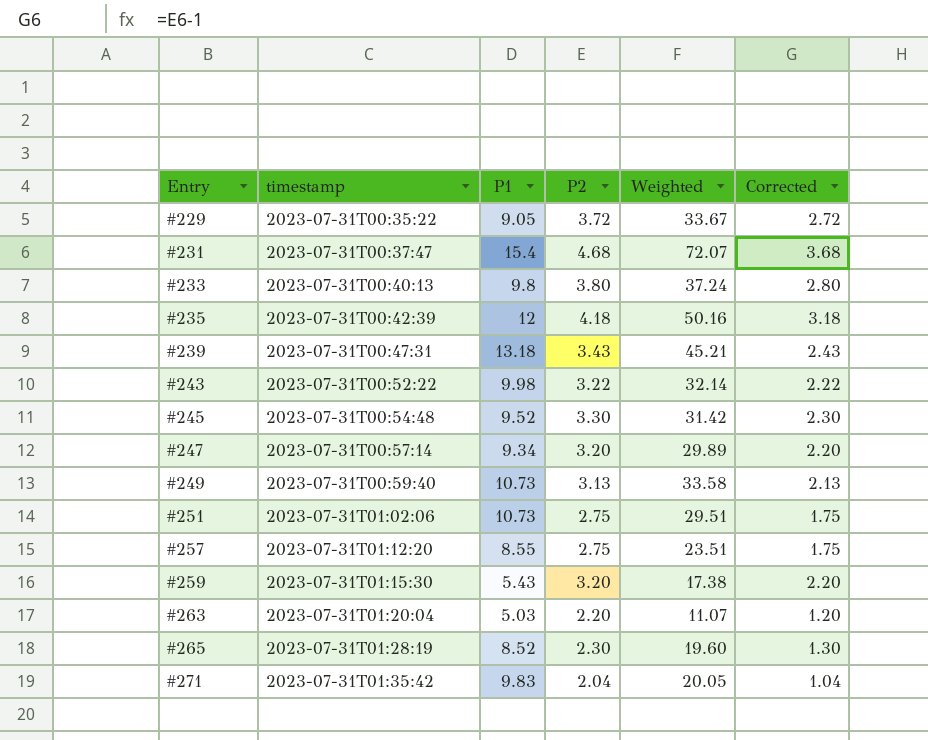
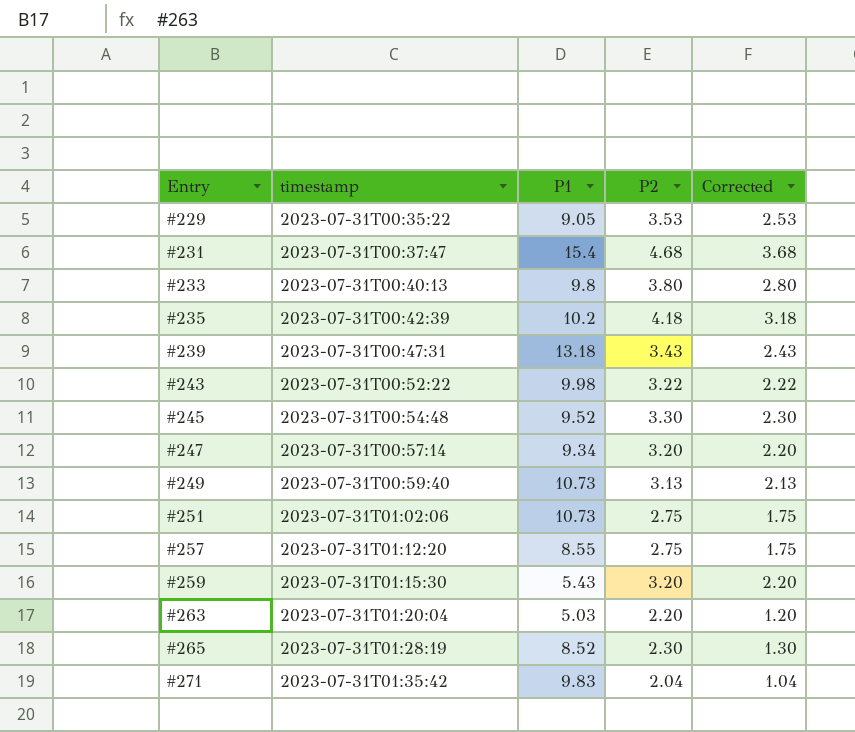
column Weighted | formula: [P1] * [P2] -> none
#229 | P2: 3.72 -> 3.53
#229 | Corrected: 2.72 -> 2.53
#235 | P1: 12 -> 10.2

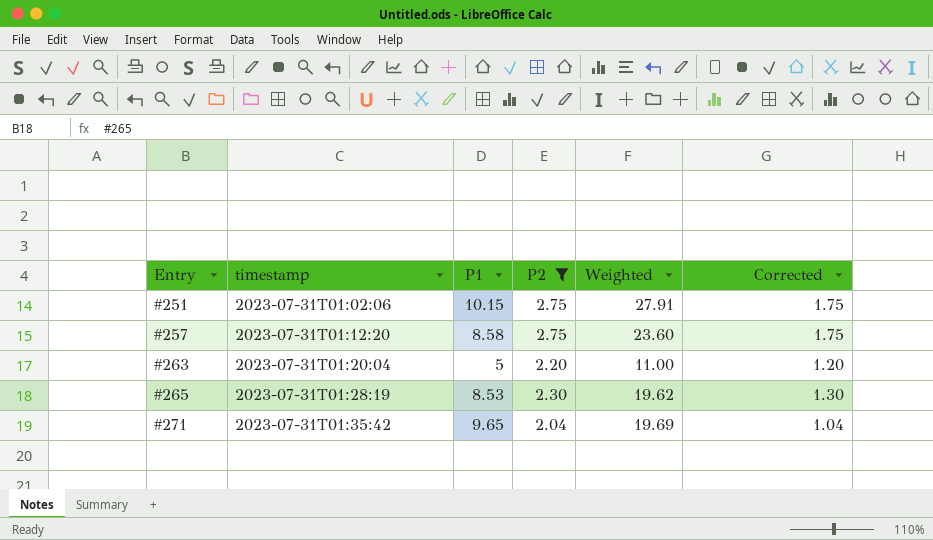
filter: none -> P2 <= 2.75
column Weighted | formula: none -> [P1] * [P2]
#251 | P1: 10.73 -> 10.15
#257 | P1: 8.55 -> 8.58
#263 | P1: 5.03 -> 5
#265 | P1: 8.52 -> 8.53
#271 | P1: 9.83 -> 9.65

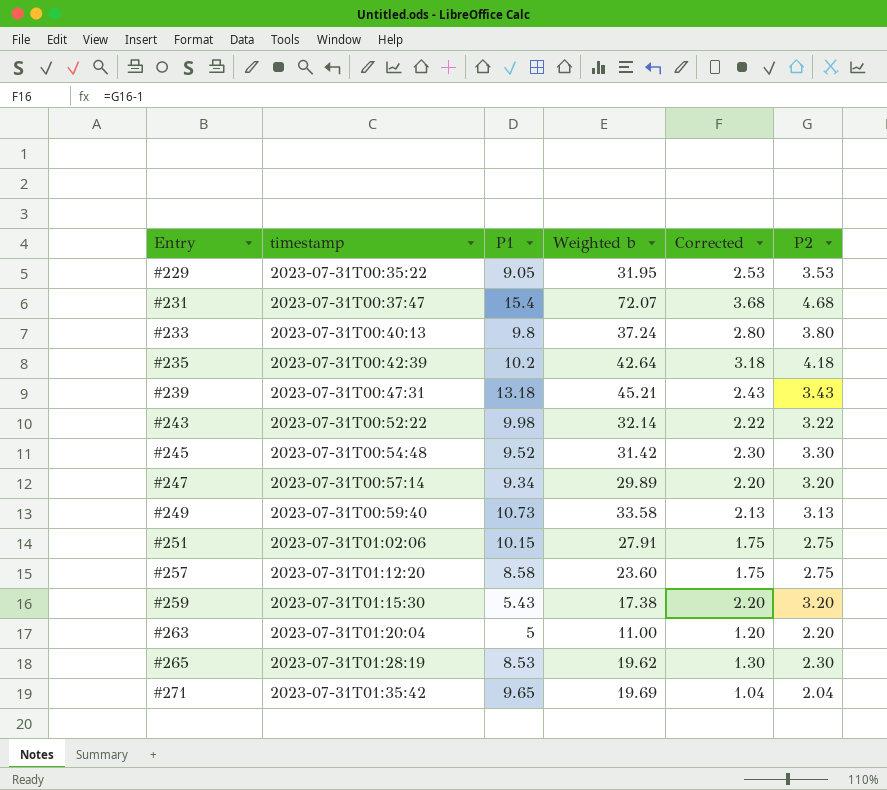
filter: P2 <= 2.75 -> none
column name: Weighted -> Weighted b
column P2 | position: 4 -> 6

